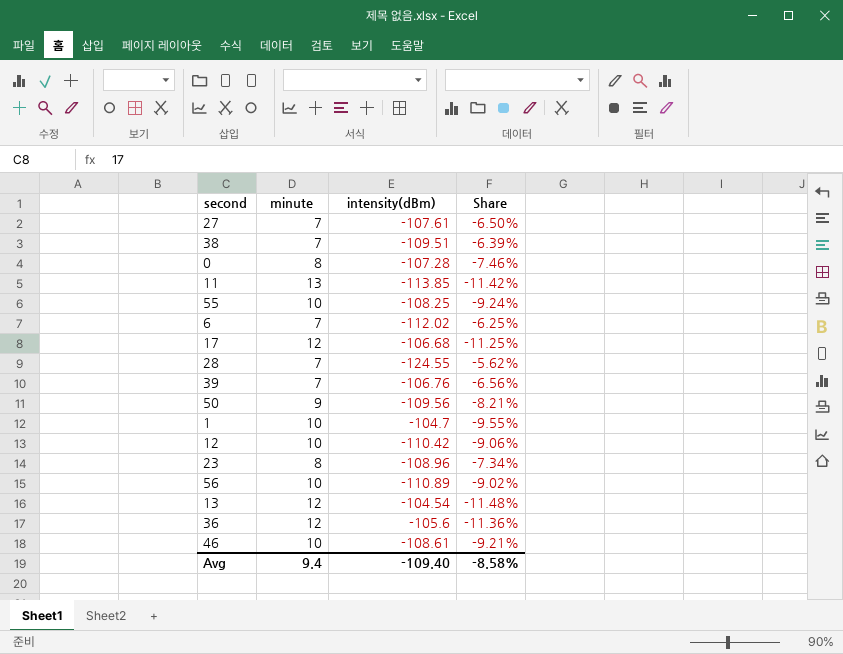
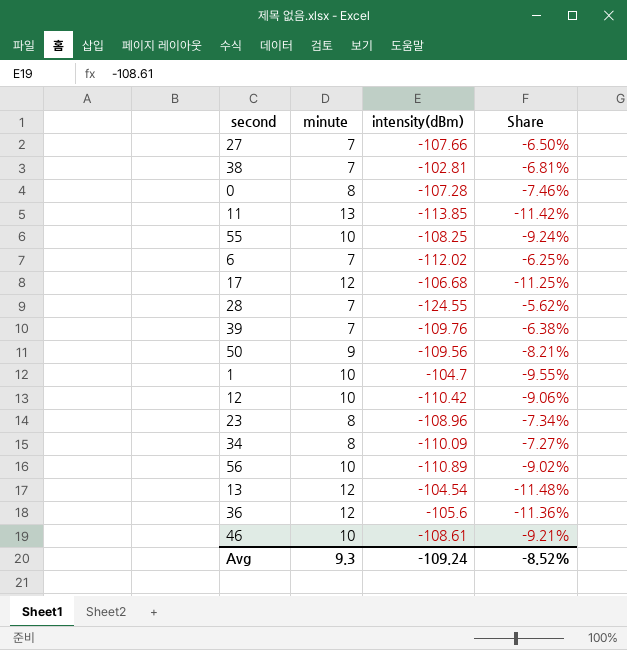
27 | intensity(dBm): -107.61 -> -107.66
38 | intensity(dBm): -109.51 -> -102.81
38 | Share: -6.39% -> -6.81%
39 | intensity(dBm): -106.76 -> -109.76
39 | Share: -6.56% -> -6.38%
row 34: none -> 8 | -110.09 | -7.27%
Avg | minute: 9.4 -> 9.3
Avg | intensity(dBm): -109.40 -> -109.24
Avg | Share: -8.58% -> -8.52%

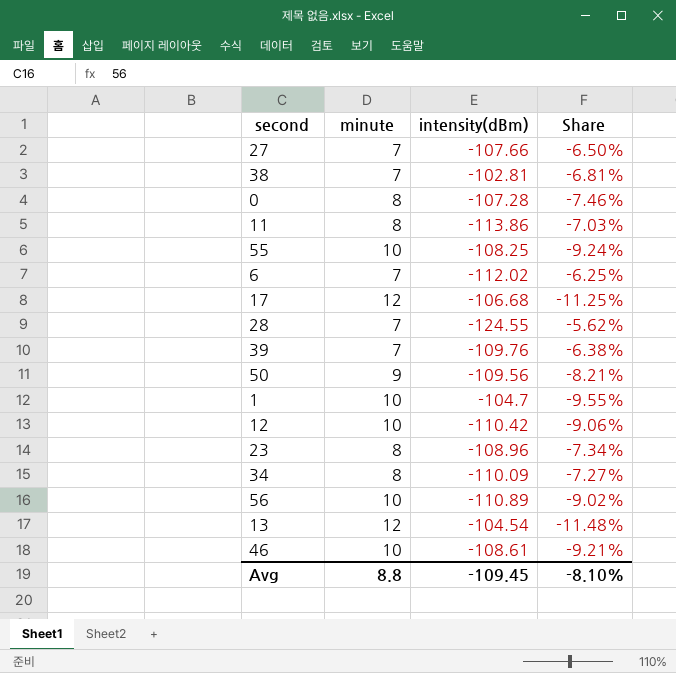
row 36: 12 | -105.6 | -11.36% -> none
11 | minute: 13 -> 8
11 | intensity(dBm): -113.85 -> -113.86
11 | Share: -11.42% -> -7.03%
Avg | minute: 9.3 -> 8.8
Avg | intensity(dBm): -109.24 -> -109.45
Avg | Share: -8.52% -> -8.10%

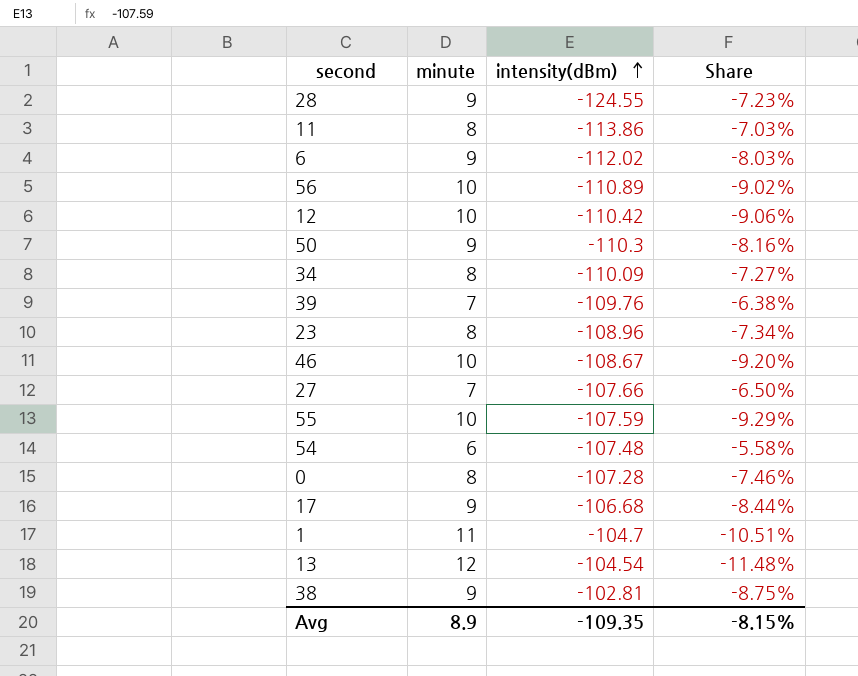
row order: none -> intensity(dBm) ascending
28 | minute: 7 -> 9
28 | Share: -5.62% -> -7.23%
6 | minute: 7 -> 9
6 | Share: -6.25% -> -8.03%
50 | intensity(dBm): -109.56 -> -110.3
50 | Share: -8.21% -> -8.16%
46 | intensity(dBm): -108.61 -> -108.67
46 | Share: -9.21% -> -9.20%
55 | intensity(dBm): -108.25 -> -107.59
55 | Share: -9.24% -> -9.29%
row 54: none -> 6 | -107.48 | -5.58%
17 | minute: 12 -> 9
17 | Share: -11.25% -> -8.44%
1 | minute: 10 -> 11
1 | Share: -9.55% -> -10.51%
38 | minute: 7 -> 9
38 | Share: -6.81% -> -8.75%
Avg | minute: 8.8 -> 8.9
Avg | intensity(dBm): -109.45 -> -109.35
Avg | Share: -8.10% -> -8.15%

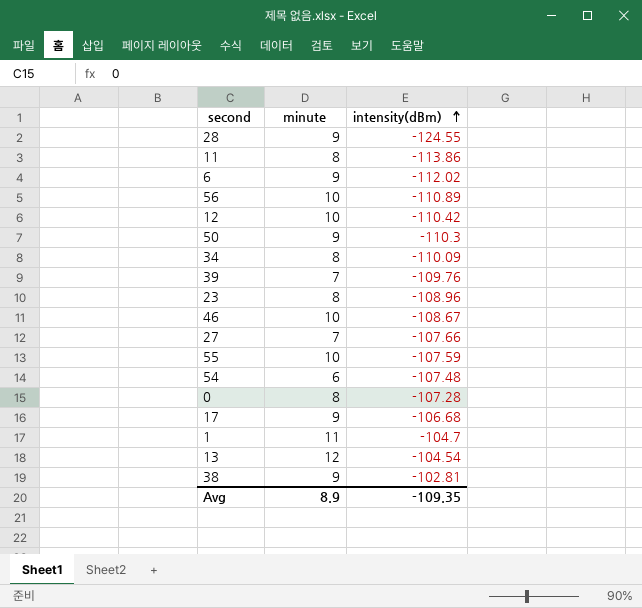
column Share | formula: [minute] / [intensity(dBm)] -> none

